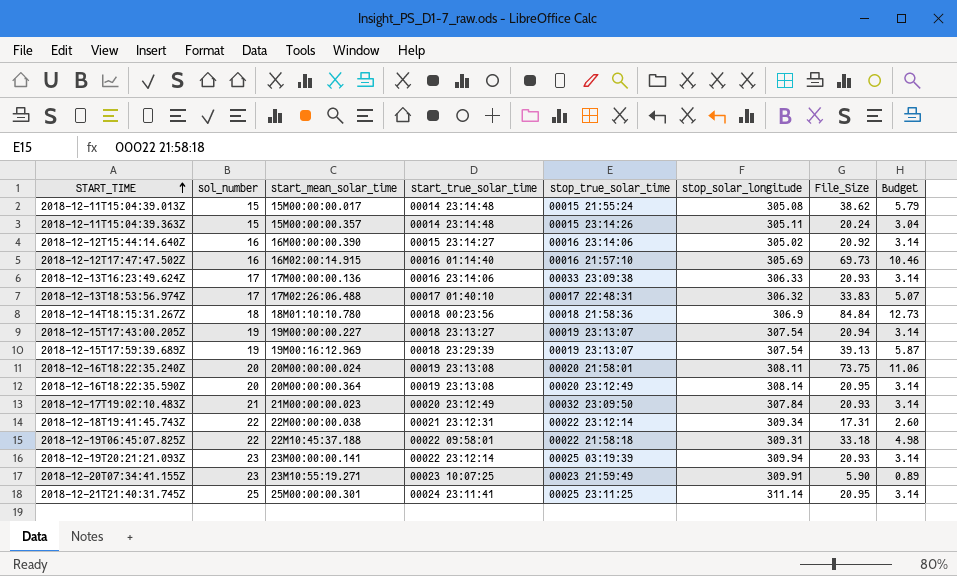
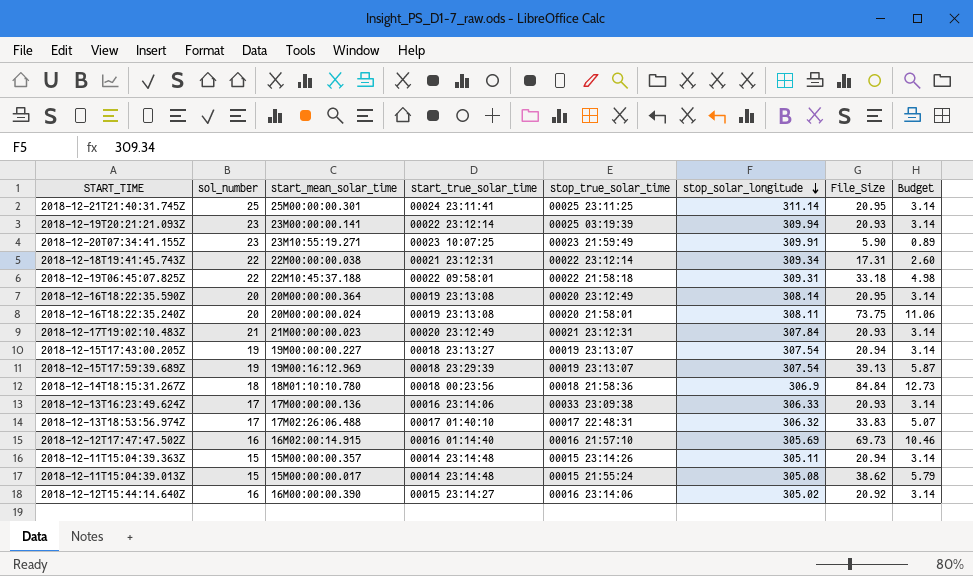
row order: START_TIME ascending -> stop_solar_longitude descending
2018-12-17T19:02:10.483Z | stop_true_solar_time: 00032 23:09:50 -> 00021 23:12:31
2018-12-11T15:04:39.363Z | File_Size: 20.24 -> 20.94
2018-12-11T15:04:39.363Z | Budget: 3.04 -> 3.14

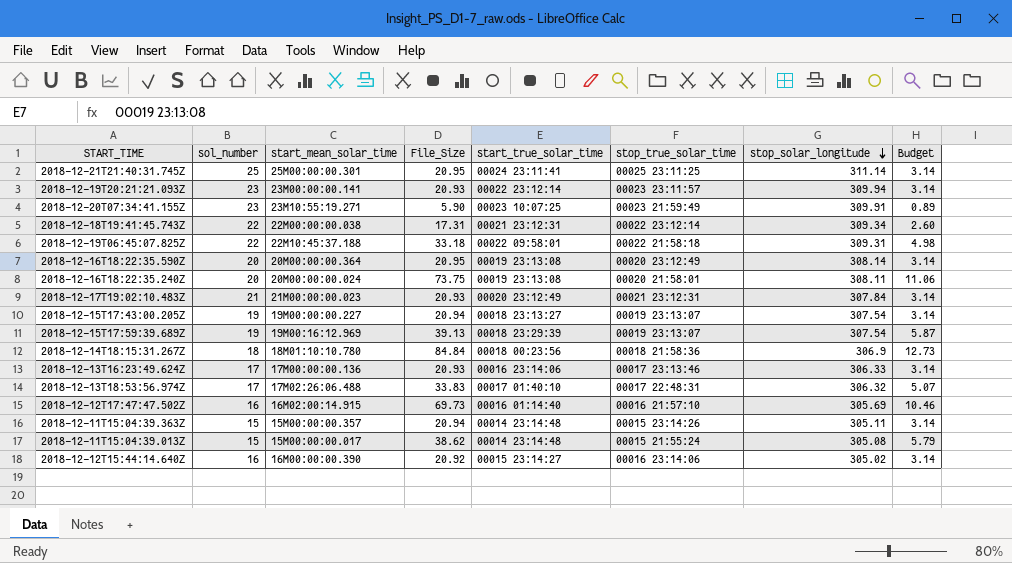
column File_Size | position: 7 -> 4
2018-12-19T20:21:21.093Z | stop_true_solar_time: 00025 03:19:39 -> 00023 23:11:57
2018-12-13T16:23:49.624Z | stop_true_solar_time: 00033 23:09:38 -> 00017 23:13:46

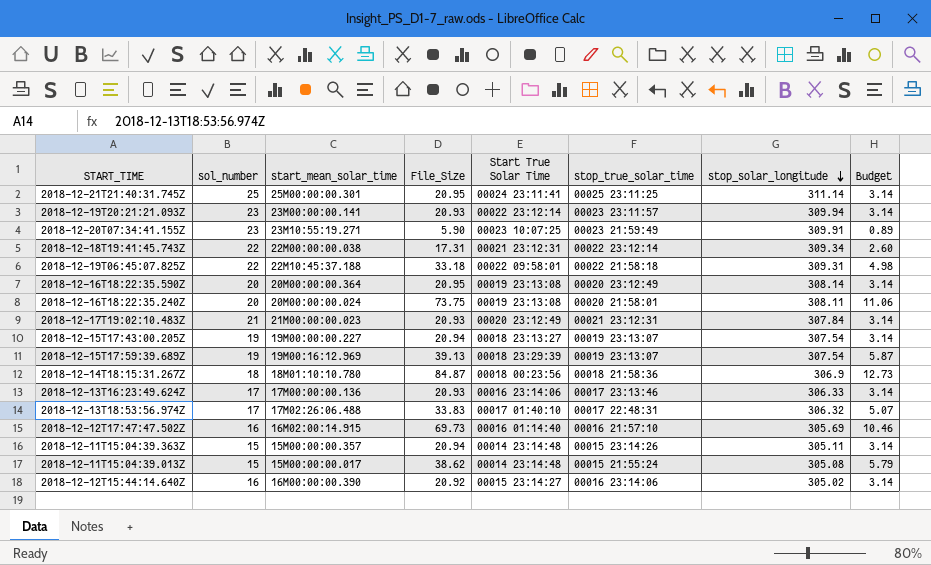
column name: start_true_solar_time -> Start True Solar Time
2018-12-14T18:15:31.267Z | File_Size: 84.84 -> 84.87

